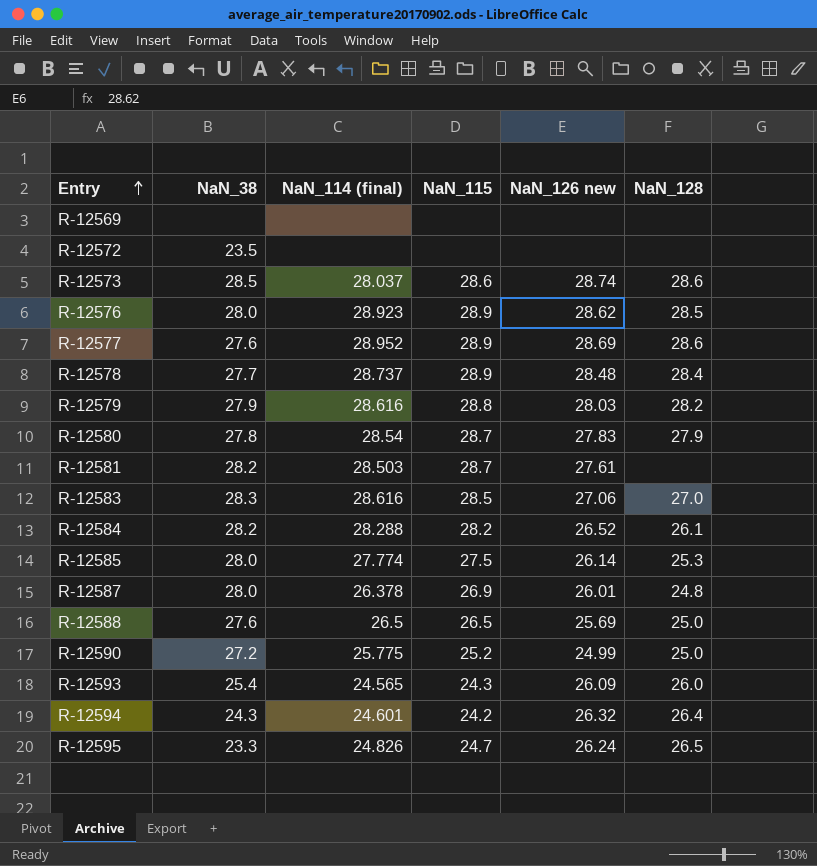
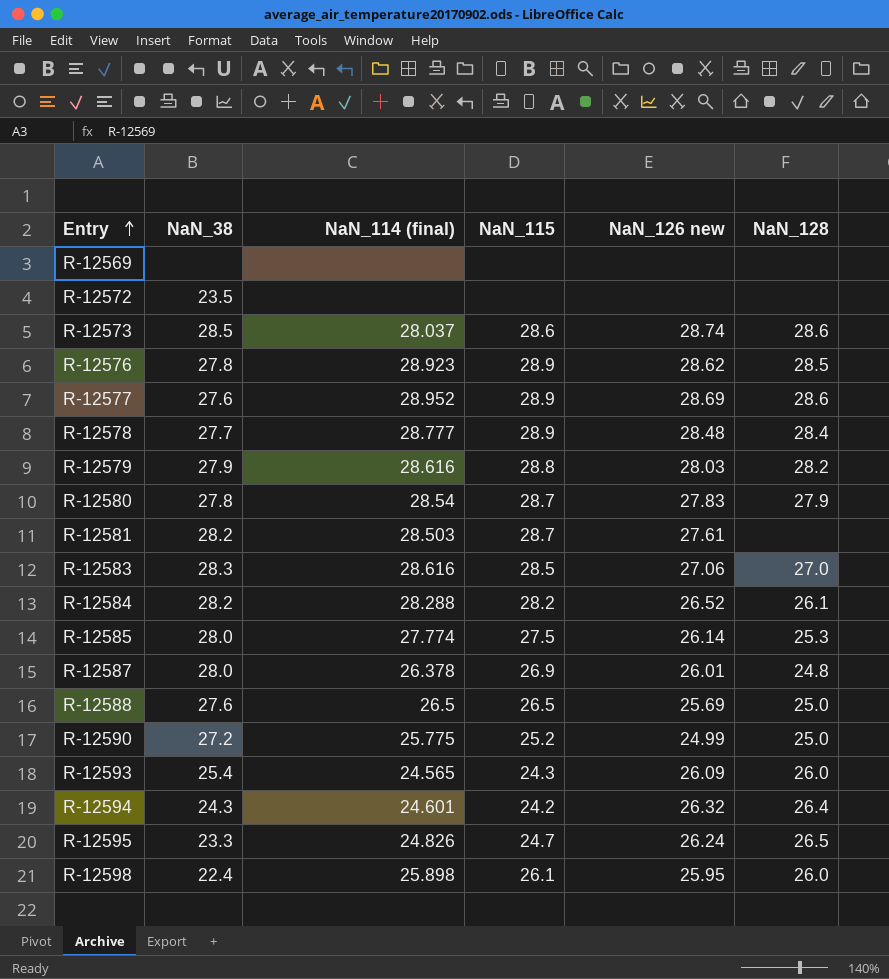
R-12576 | NaN_38: 28.0 -> 27.8
R-12578 | NaN_114 (final): 28.737 -> 28.777
row R-12598: none -> 22.4 | 25.898 | 26.1 | 25.95 | 26.0

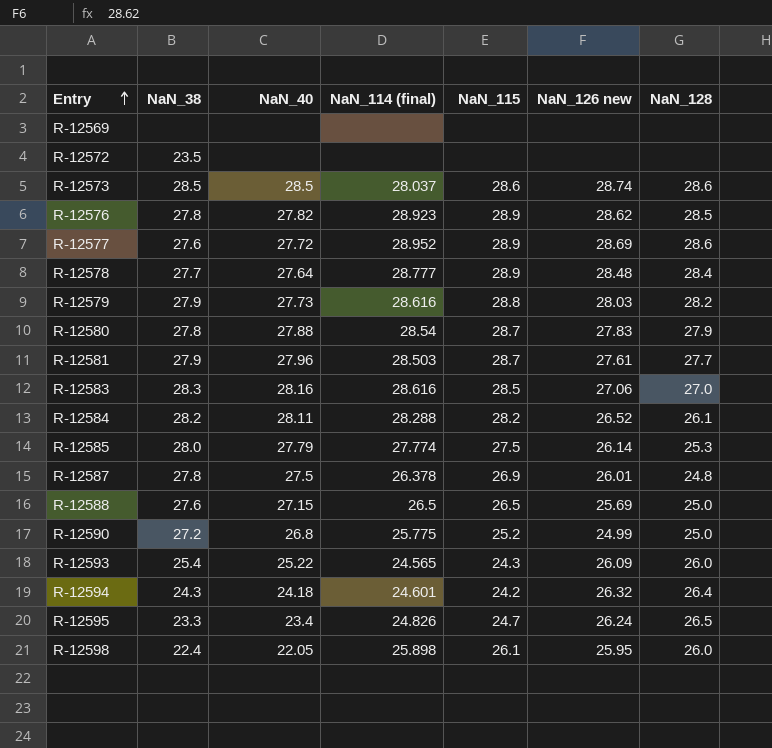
column NaN_40 | position: none -> 3
R-12581 | NaN_38: 28.2 -> 27.9
R-12581 | NaN_128: none -> 27.7
R-12587 | NaN_38: 28.0 -> 27.8

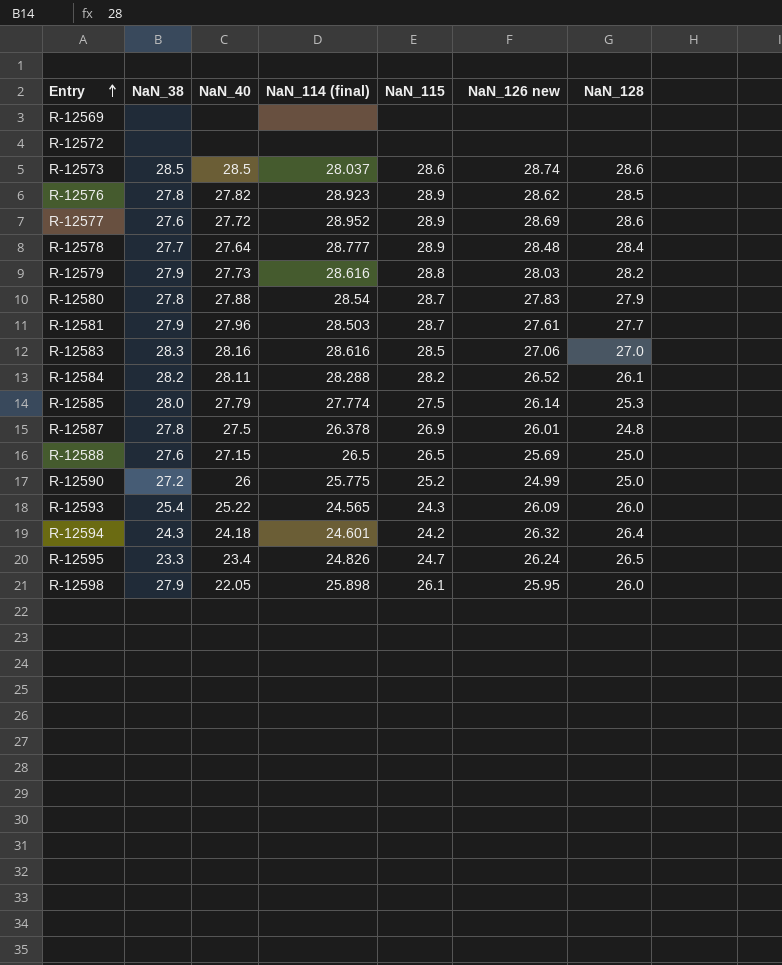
R-12572 | NaN_38: 23.5 -> none
R-12590 | NaN_40: 26.8 -> 26
R-12598 | NaN_38: 22.4 -> 27.9

